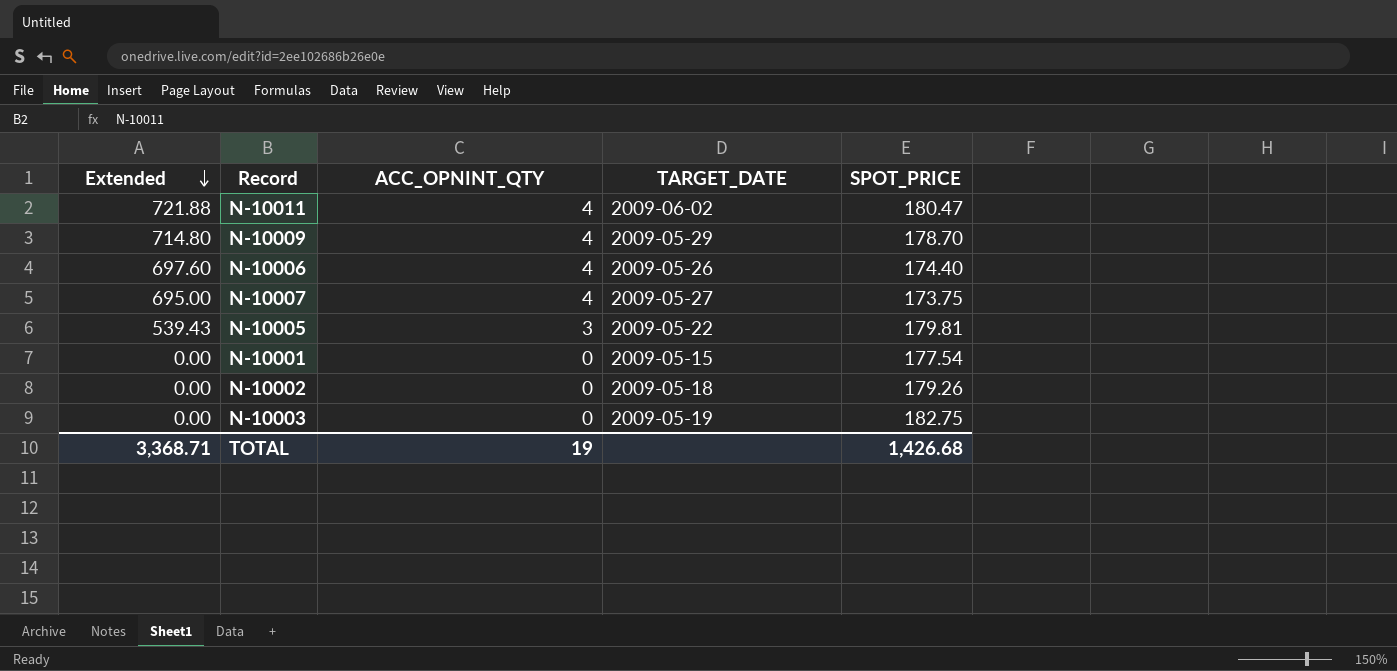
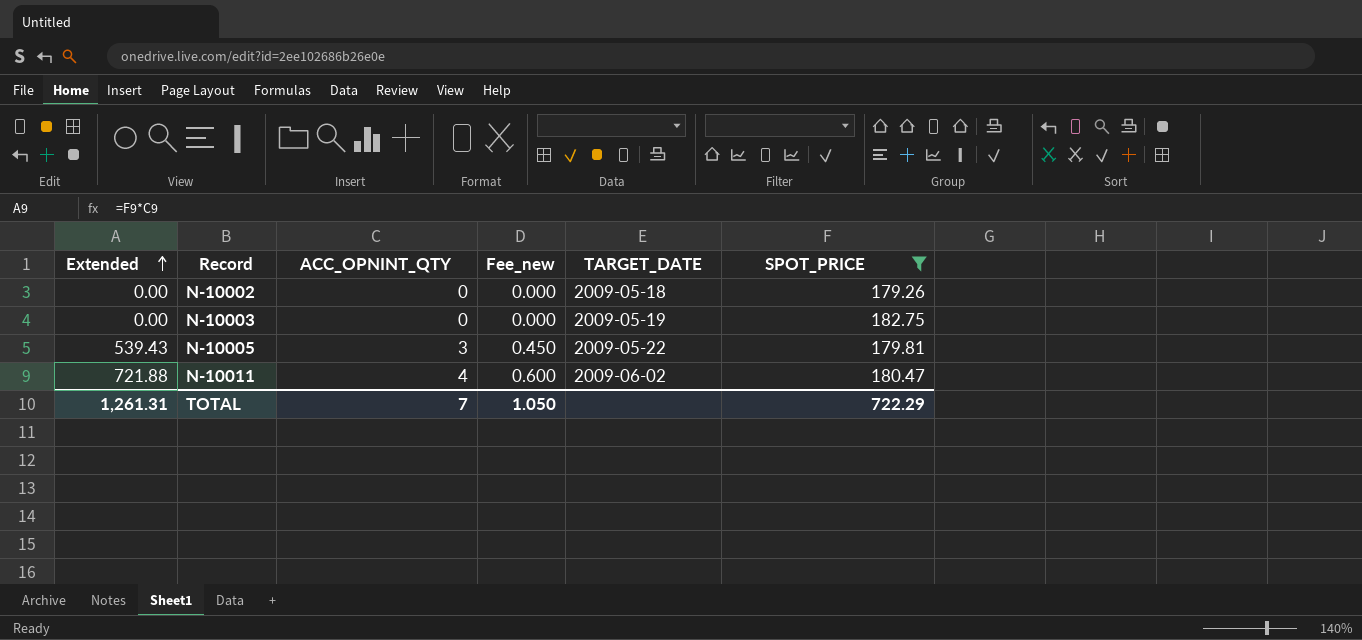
filter: none -> SPOT_PRICE >= 179.26
row order: Extended descending -> Extended ascending
column Fee_new | formula: none -> [ACC_OPNINT_QTY] * 0.15
TOTAL | Extended: 3,368.71 -> 1,261.31
TOTAL | ACC_OPNINT_QTY: 19 -> 7
TOTAL | SPOT_PRICE: 1,426.68 -> 722.29

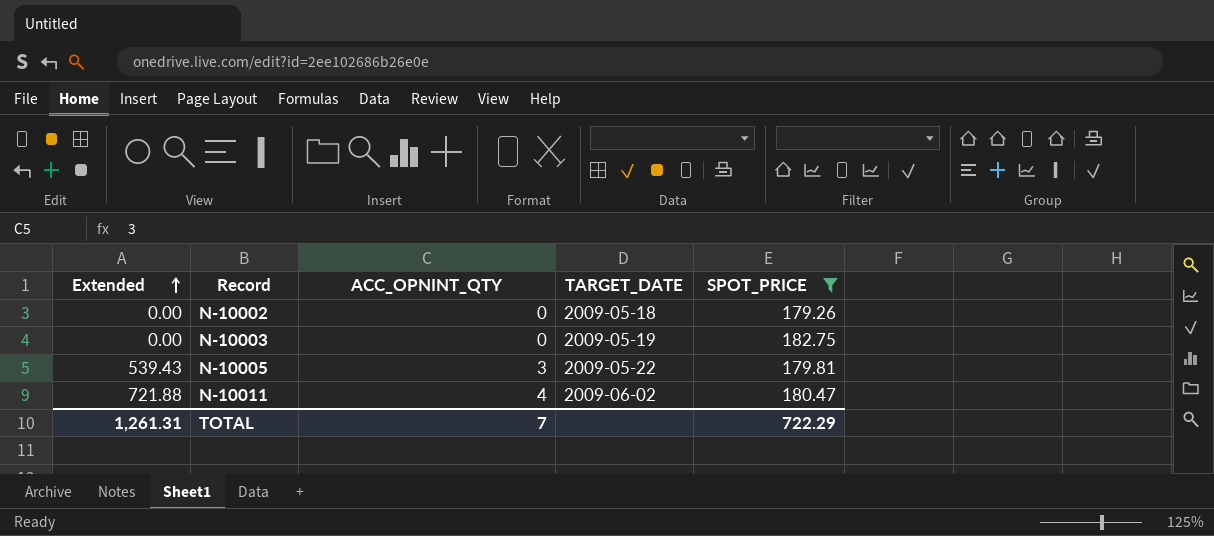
column Fee_new | formula: [ACC_OPNINT_QTY] * 0.15 -> none

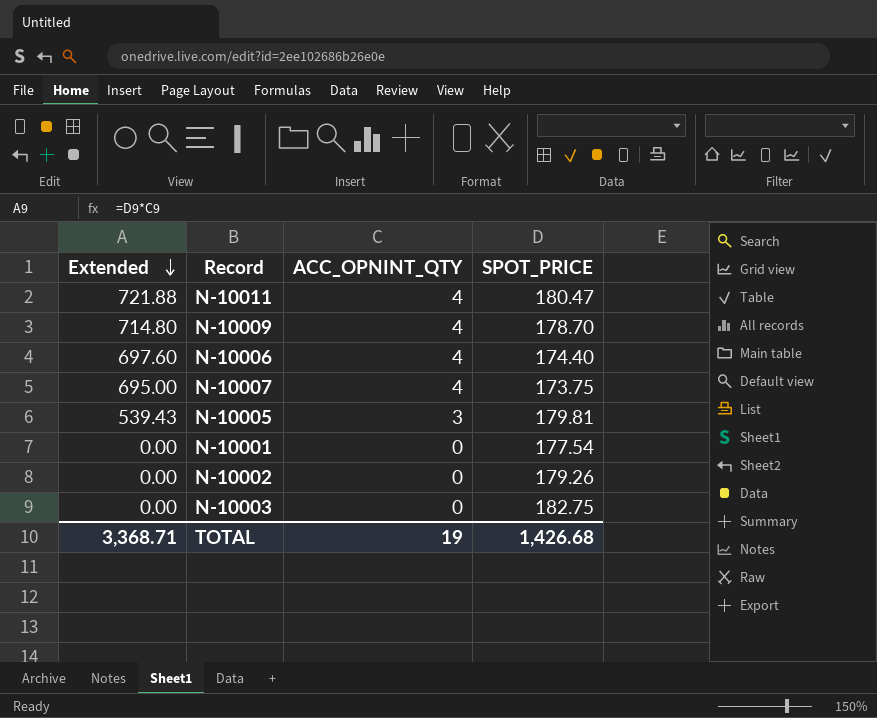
filter: SPOT_PRICE >= 179.26 -> none
row order: Extended ascending -> Extended descending
column TARGET_DATE | position: 4 -> none
TOTAL | Extended: 1,261.31 -> 3,368.71
TOTAL | ACC_OPNINT_QTY: 7 -> 19
TOTAL | SPOT_PRICE: 722.29 -> 1,426.68

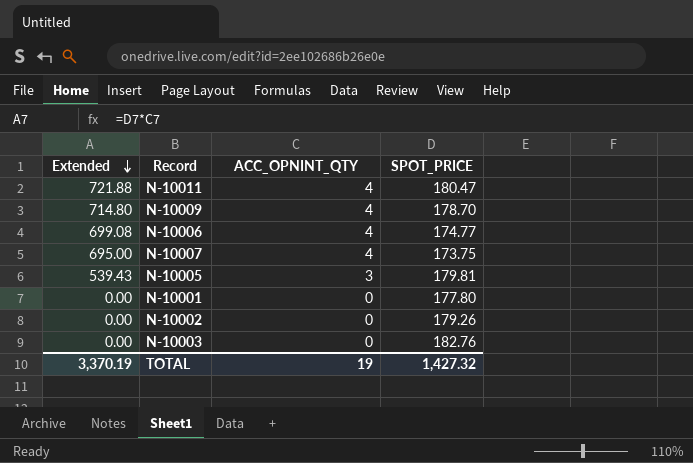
N-10006 | Extended: 697.60 -> 699.08
N-10006 | SPOT_PRICE: 174.40 -> 174.77
N-10001 | SPOT_PRICE: 177.54 -> 177.80
N-10003 | SPOT_PRICE: 182.75 -> 182.76
TOTAL | Extended: 3,368.71 -> 3,370.19
TOTAL | SPOT_PRICE: 1,426.68 -> 1,427.32

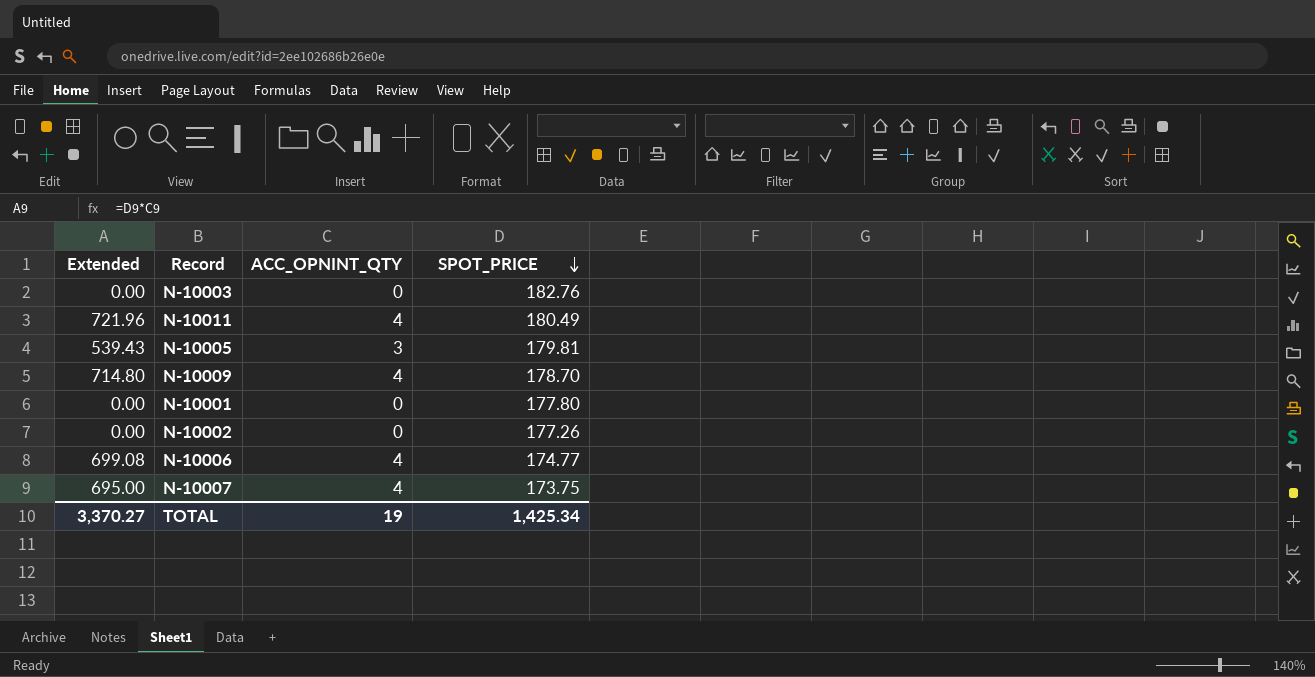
row order: Extended descending -> SPOT_PRICE descending
N-10011 | Extended: 721.88 -> 721.96
N-10011 | SPOT_PRICE: 180.47 -> 180.49
N-10002 | SPOT_PRICE: 179.26 -> 177.26
TOTAL | Extended: 3,370.19 -> 3,370.27
TOTAL | SPOT_PRICE: 1,427.32 -> 1,425.34

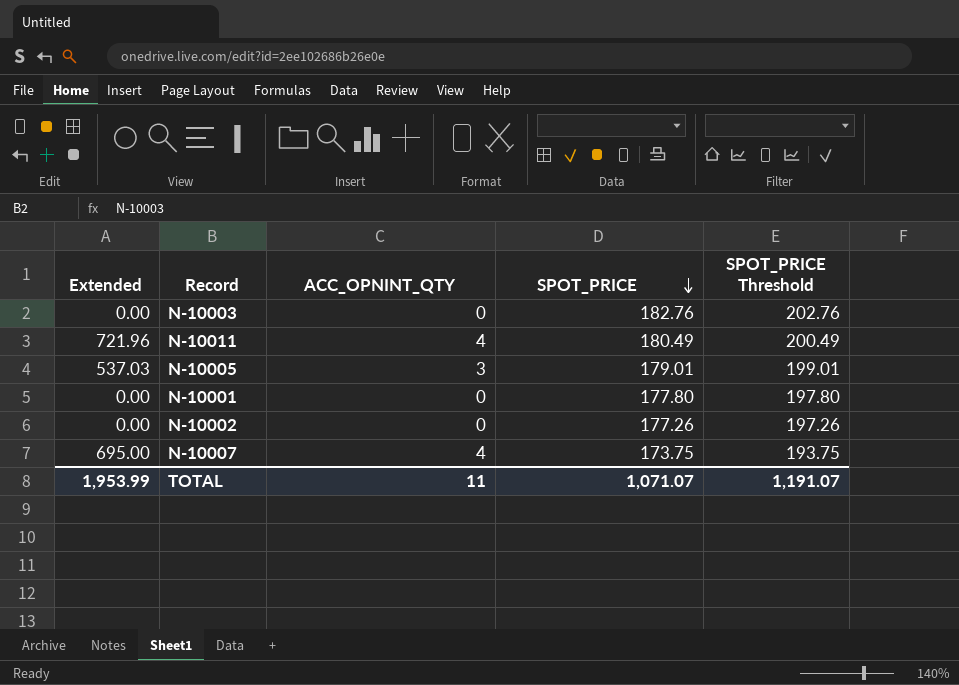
column SPOT_PRICE Threshold | formula: none -> [SPOT_PRICE] + 20
row N-10009: 714.80 | 4 | 178.70 -> none
row N-10006: 699.08 | 4 | 174.77 -> none
N-10005 | Extended: 539.43 -> 537.03
N-10005 | SPOT_PRICE: 179.81 -> 179.01
TOTAL | Extended: 3,370.27 -> 1,953.99
TOTAL | ACC_OPNINT_QTY: 19 -> 11
TOTAL | SPOT_PRICE: 1,425.34 -> 1,071.07

